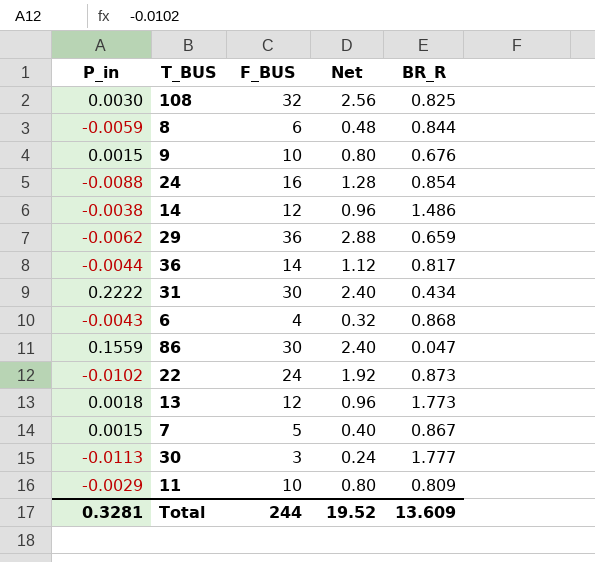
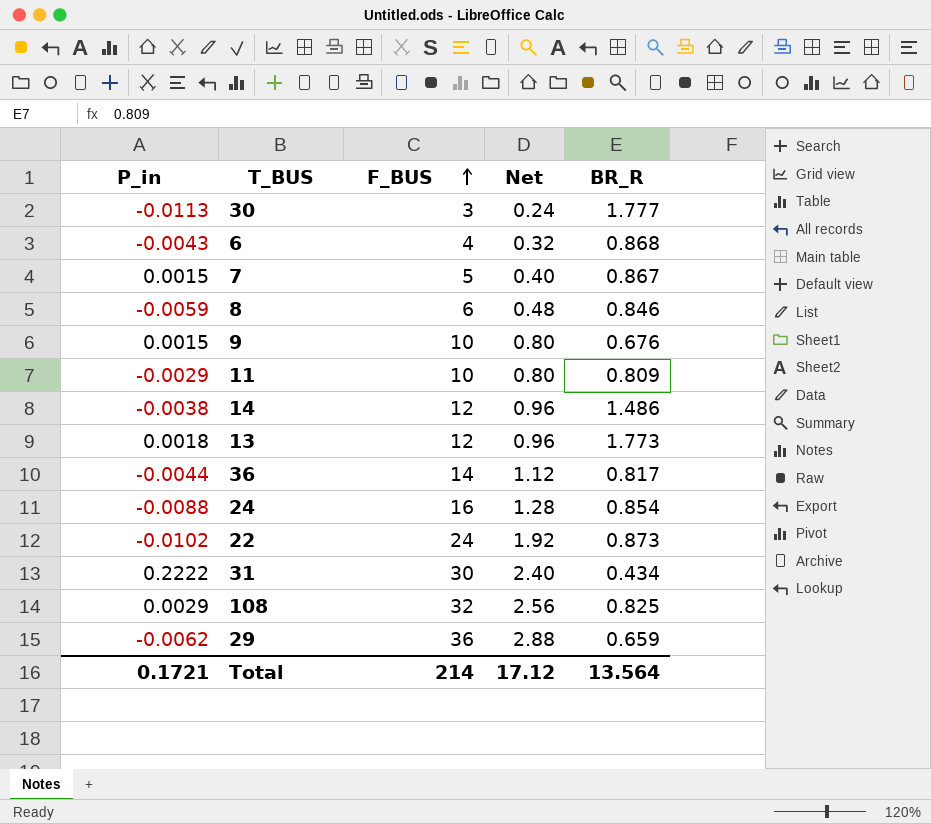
row order: none -> F_BUS ascending
row 86: 0.1559 | 30 | 2.40 | 0.047 -> none
8 | BR_R: 0.844 -> 0.846
108 | P_in: 0.0030 -> 0.0029
Total | P_in: 0.3281 -> 0.1721
Total | F_BUS: 244 -> 214
Total | Net: 19.52 -> 17.12
Total | BR_R: 13.609 -> 13.564

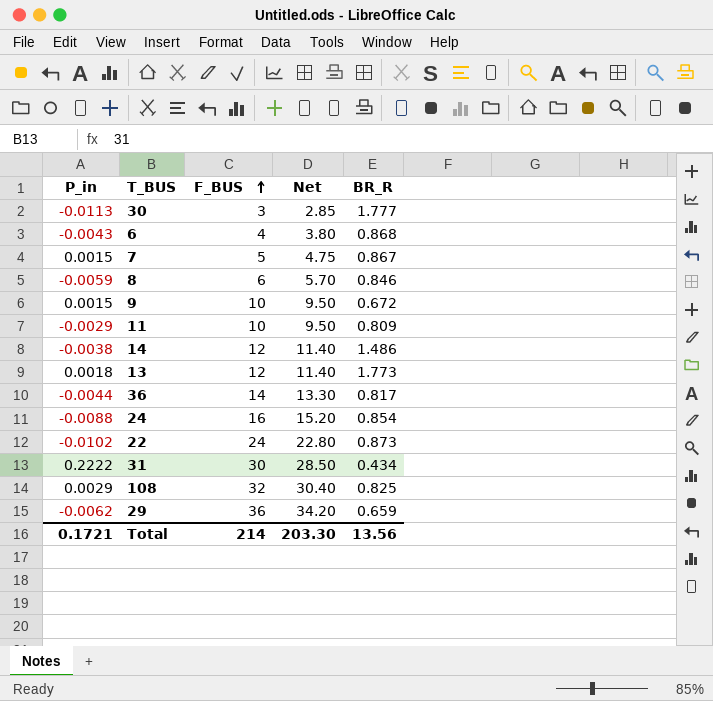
column Net | formula: [F_BUS] * 0.08 -> [F_BUS] * 0.95
9 | BR_R: 0.676 -> 0.672
Total | Net: 17.12 -> 203.30
Total | BR_R: 13.564 -> 13.56

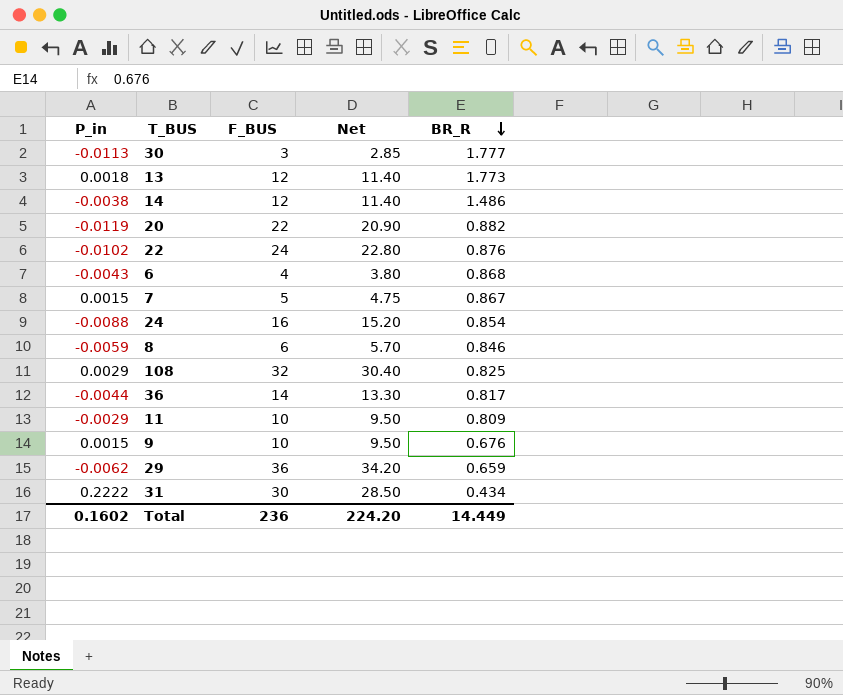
row order: F_BUS ascending -> BR_R descending
row 20: none -> -0.0119 | 22 | 20.90 | 0.882
22 | BR_R: 0.873 -> 0.876
9 | BR_R: 0.672 -> 0.676
Total | P_in: 0.1721 -> 0.1602
Total | F_BUS: 214 -> 236
Total | Net: 203.30 -> 224.20
Total | BR_R: 13.56 -> 14.449

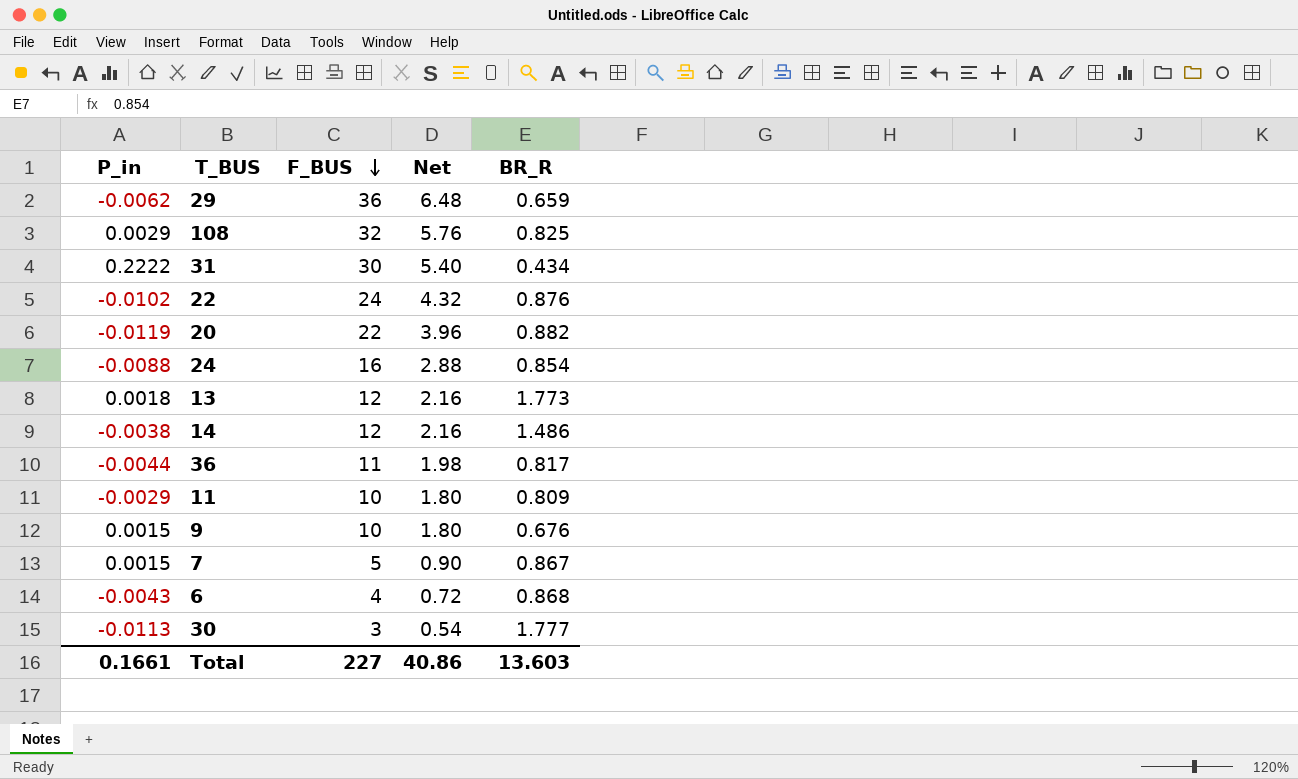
row order: BR_R descending -> F_BUS descending
column Net | formula: [F_BUS] * 0.95 -> [F_BUS] * 0.18
row 8: -0.0059 | 6 | 5.70 | 0.846 -> none
36 | F_BUS: 14 -> 11
Total | P_in: 0.1602 -> 0.1661
Total | F_BUS: 236 -> 227
Total | Net: 224.20 -> 40.86
Total | BR_R: 14.449 -> 13.603

